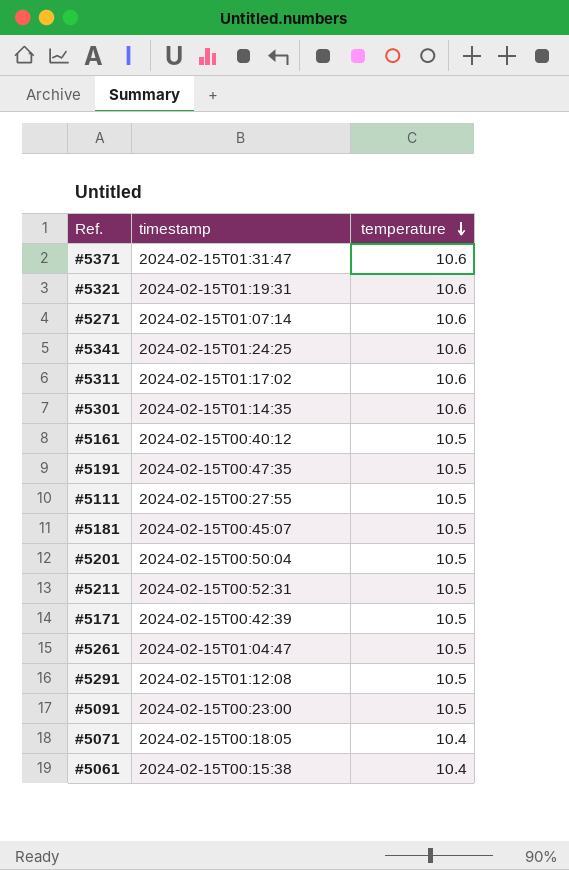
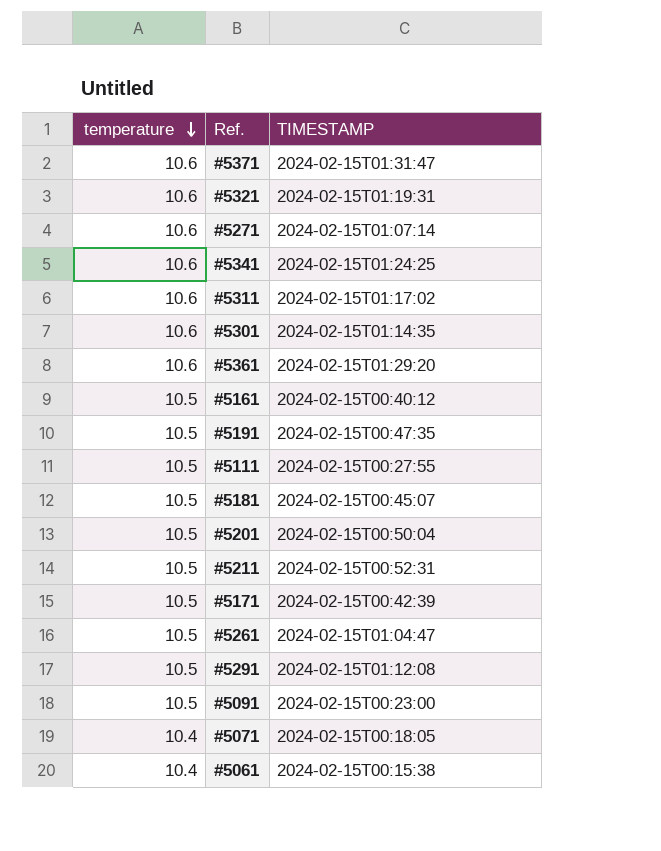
column temperature | position: 3 -> 1
column name: timestamp -> TIMESTAMP
row #5361: none -> 10.6 | 2024-02-15T01:29:20

